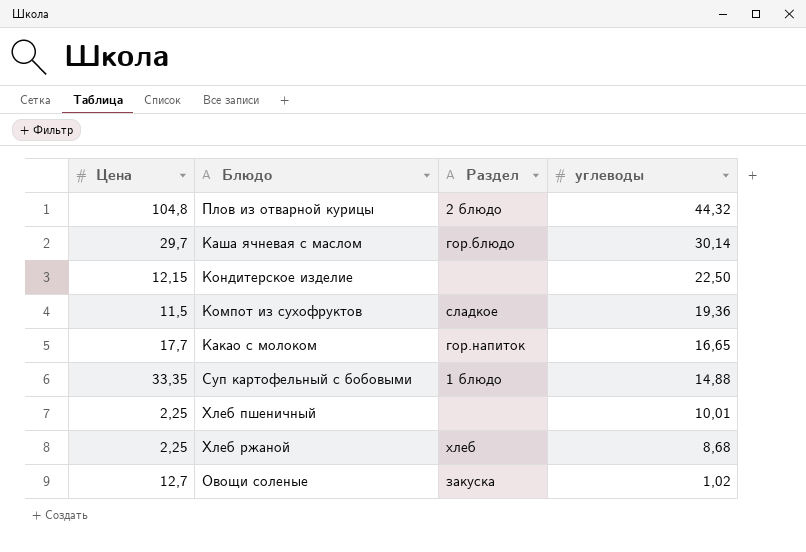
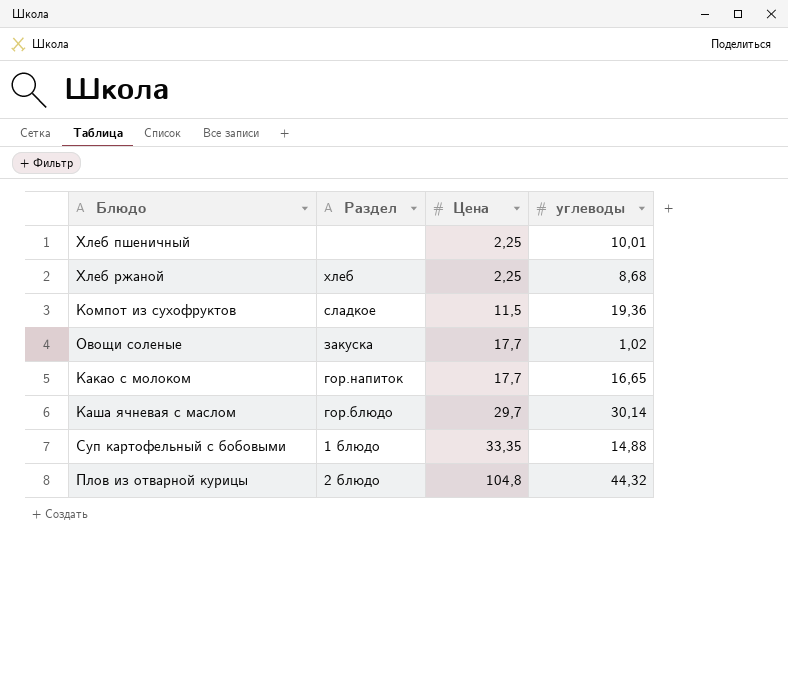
row order: углеводы descending -> Цена ascending
column Цена | position: 1 -> 3
row Кондитерское изделие: 12,15 | none | 22,50 -> none
Овощи соленые | Цена: 12,7 -> 17,7

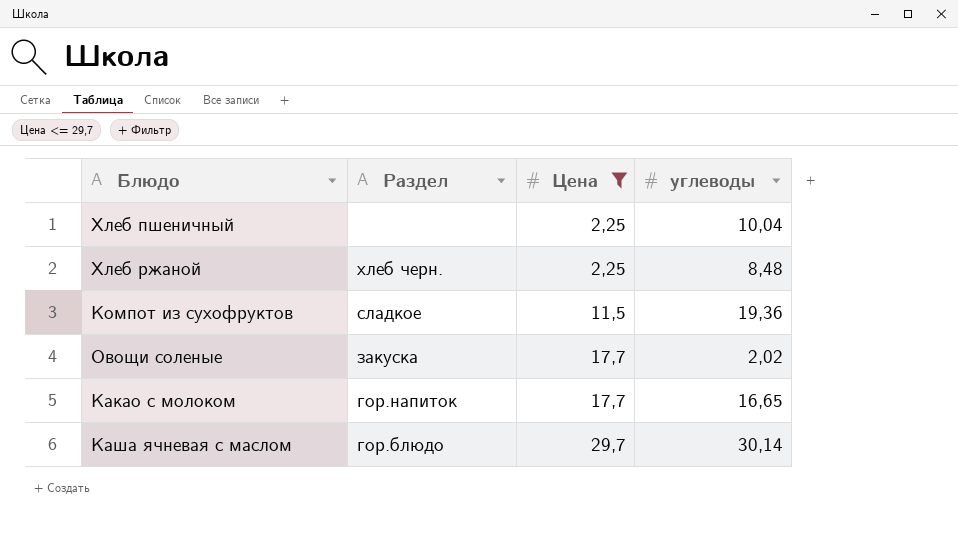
filter: none -> Цена <= 29,7
Хлеб пшеничный | углеводы: 10,01 -> 10,04
Хлеб ржаной | Раздел: хлеб -> хлеб черн.
Хлеб ржаной | углеводы: 8,68 -> 8,48
Овощи соленые | углеводы: 1,02 -> 2,02

